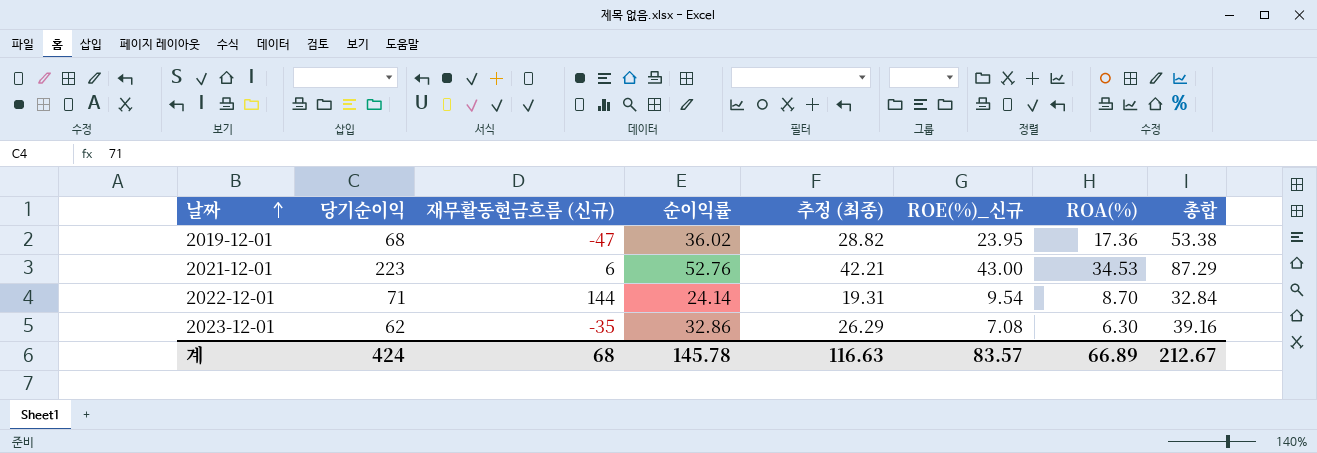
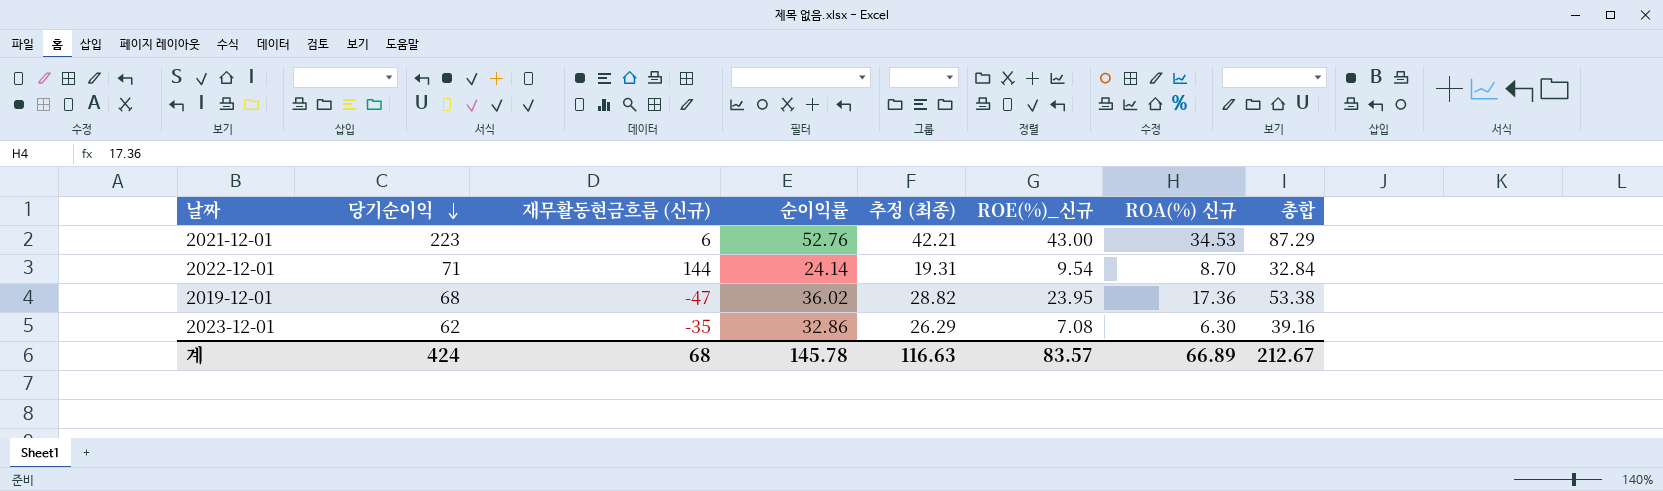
row order: 날짜 ascending -> 당기순이익 descending
column name: ROA(%) -> ROA(%) 신규

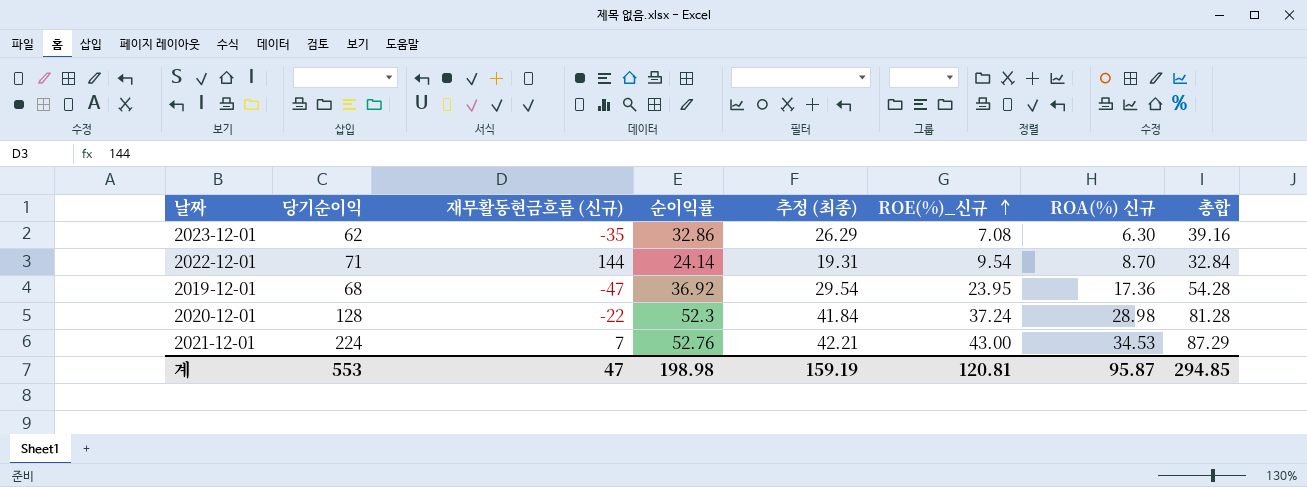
row order: 당기순이익 descending -> ROE(%)_신규 ascending
2019-12-01 | 순이익률: 36.02 -> 36.92
2019-12-01 | 추정 (최종): 28.82 -> 29.54
2019-12-01 | 총합: 53.38 -> 54.28
row 2020-12-01: none -> 128 | -22 | 52.3 | 41.84 | 37.24 | 28.98 | 81.28
2021-12-01 | 당기순이익: 223 -> 224
2021-12-01 | 재무활동현금흐름 (신규): 6 -> 7
계 | 당기순이익: 424 -> 553
계 | 재무활동현금흐름 (신규): 68 -> 47
계 | 순이익률: 145.78 -> 198.98
계 | 추정 (최종): 116.63 -> 159.19
계 | ROE(%)_신규: 83.57 -> 120.81
계 | ROA(%) 신규: 66.89 -> 95.87
계 | 총합: 212.67 -> 294.85

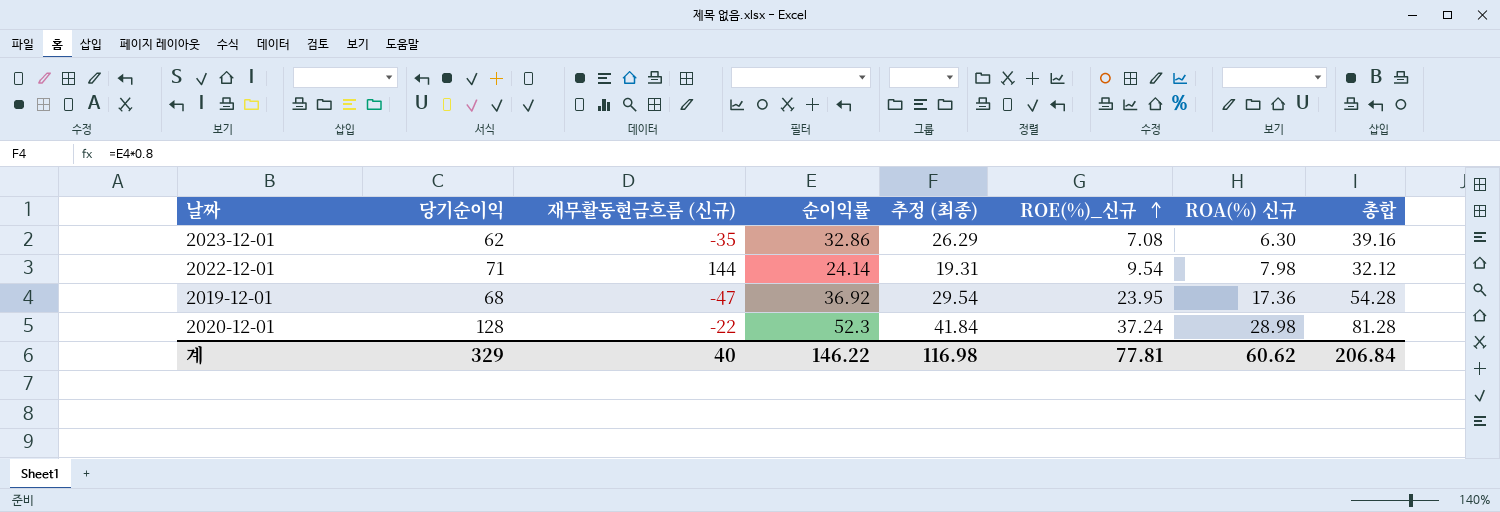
row 2021-12-01: 224 | 7 | 52.76 | 42.21 | 43.00 | 34.53 | 87.29 -> none
2022-12-01 | ROA(%) 신규: 8.70 -> 7.98
2022-12-01 | 총합: 32.84 -> 32.12
계 | 당기순이익: 553 -> 329
계 | 재무활동현금흐름 (신규): 47 -> 40
계 | 순이익률: 198.98 -> 146.22
계 | 추정 (최종): 159.19 -> 116.98
계 | ROE(%)_신규: 120.81 -> 77.81
계 | ROA(%) 신규: 95.87 -> 60.62
계 | 총합: 294.85 -> 206.84

